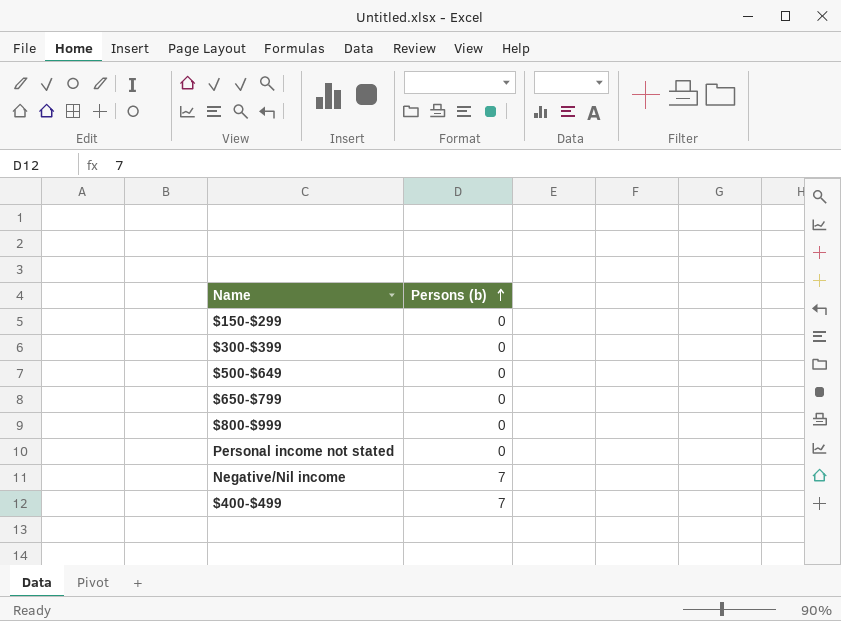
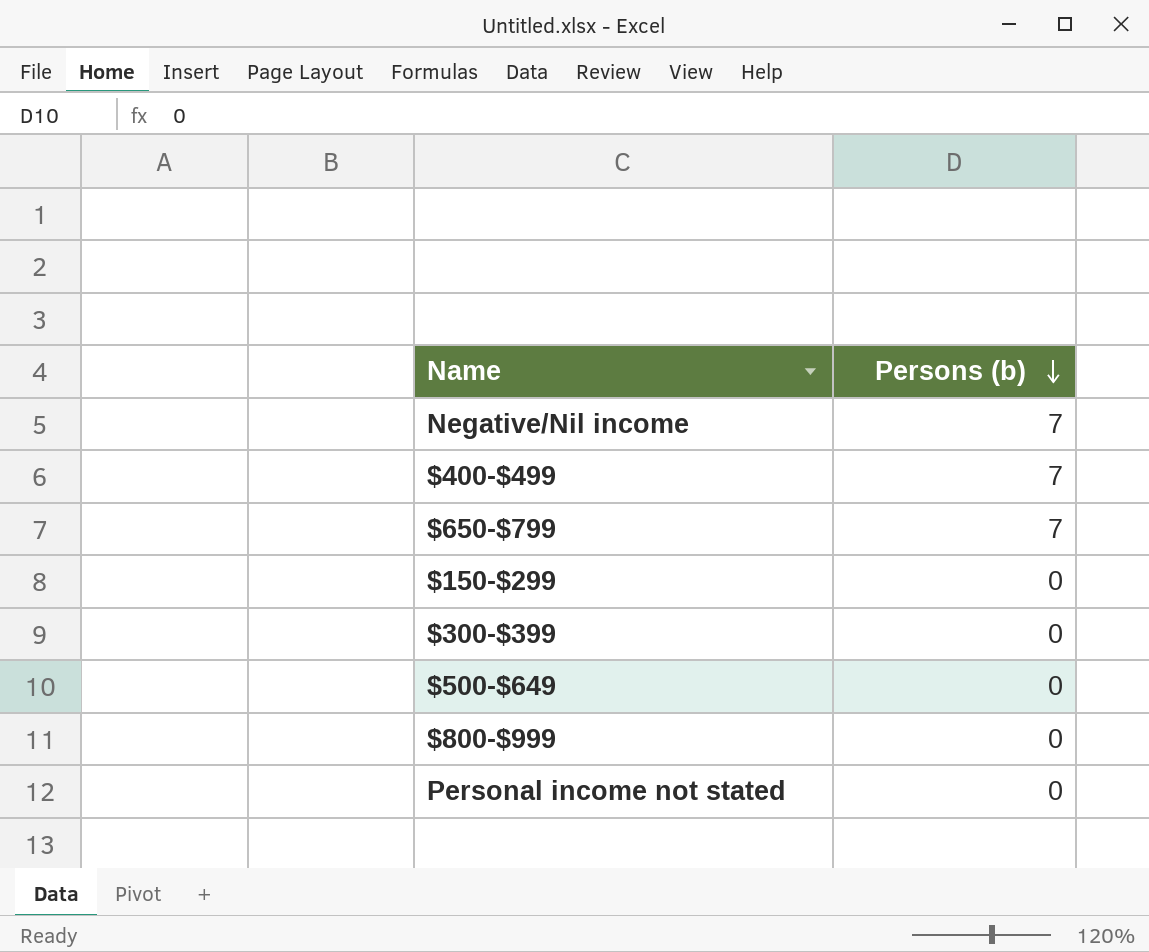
row order: Persons (b) ascending -> Persons (b) descending
$650-$799 | Persons (b): 0 -> 7

